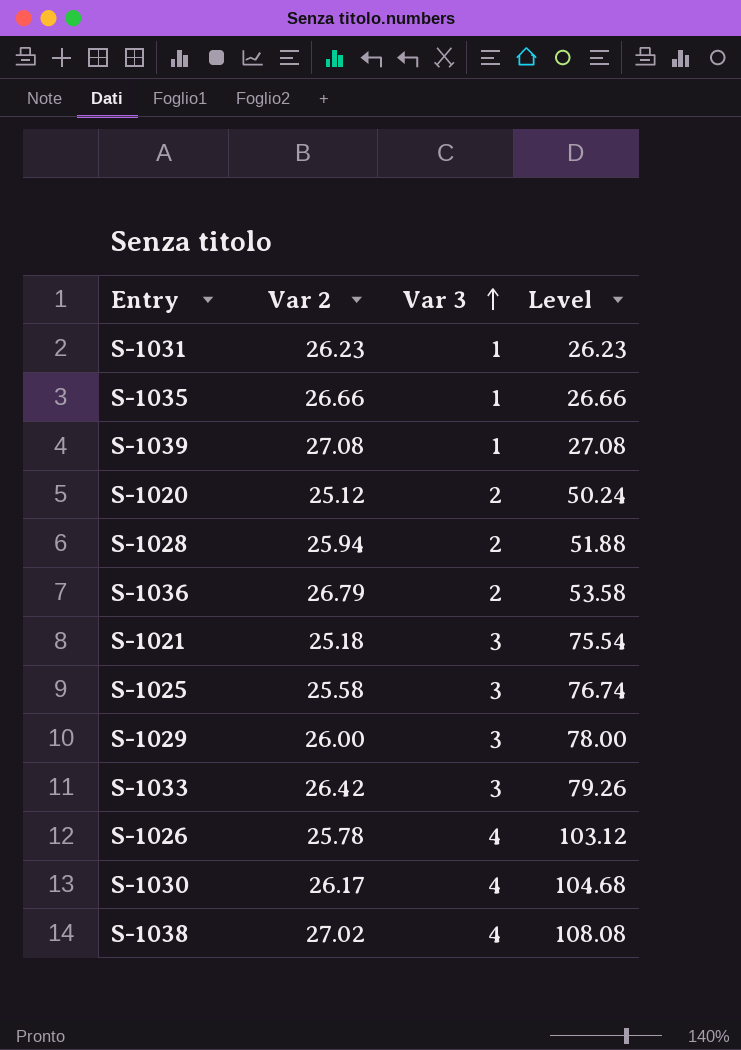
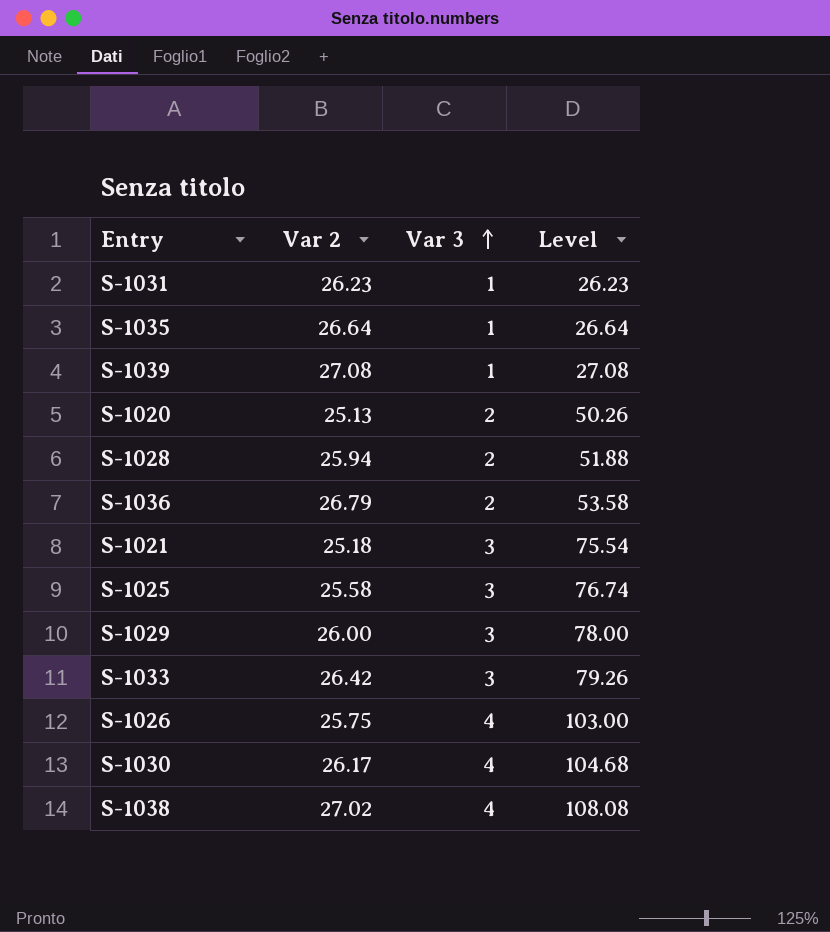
S-1035 | Var 2: 26.66 -> 26.64
S-1035 | Level: 26.66 -> 26.64
S-1020 | Var 2: 25.12 -> 25.13
S-1020 | Level: 50.24 -> 50.26
S-1026 | Var 2: 25.78 -> 25.75
S-1026 | Level: 103.12 -> 103.00

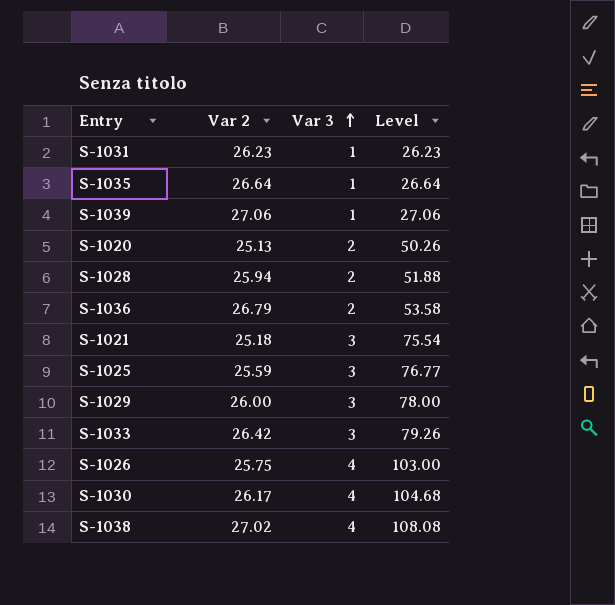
S-1039 | Var 2: 27.08 -> 27.06
S-1039 | Level: 27.08 -> 27.06
S-1025 | Var 2: 25.58 -> 25.59
S-1025 | Level: 76.74 -> 76.77

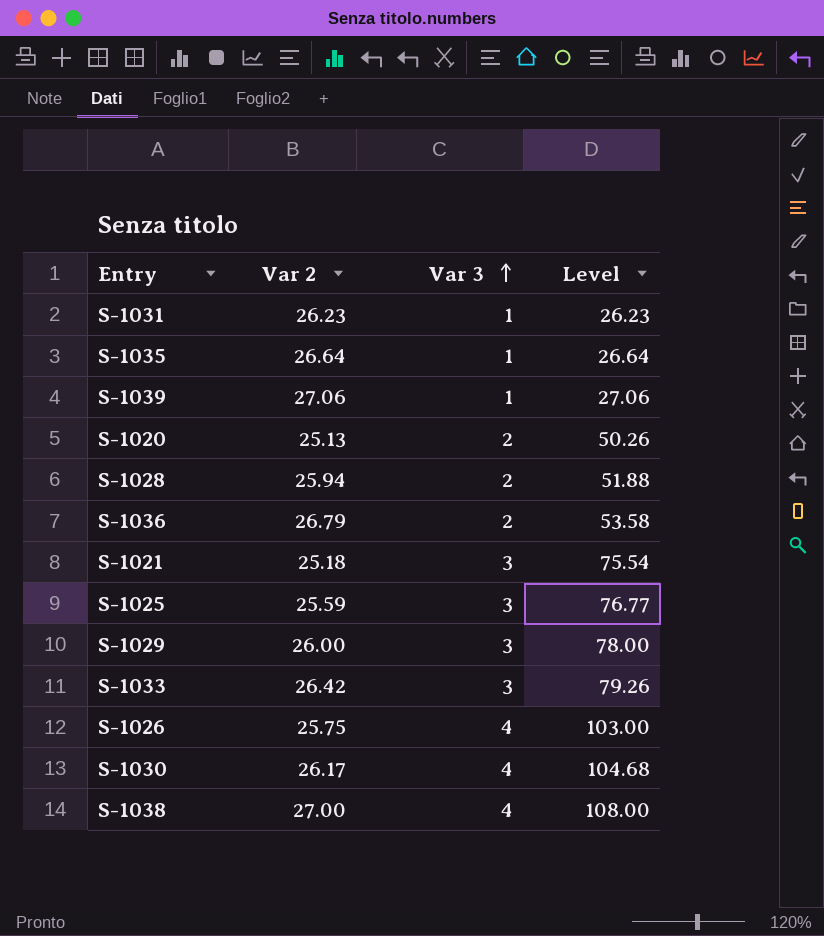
S-1038 | Var 2: 27.02 -> 27.00
S-1038 | Level: 108.08 -> 108.00

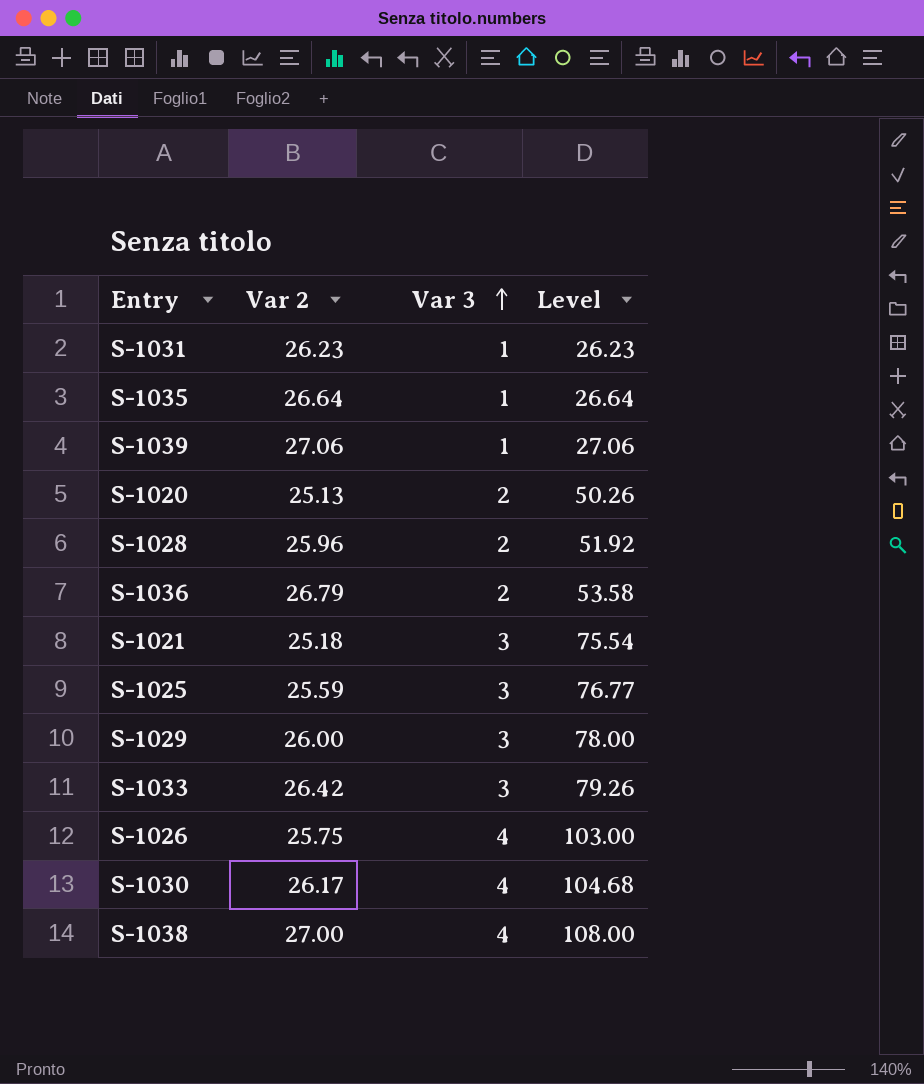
S-1028 | Var 2: 25.94 -> 25.96
S-1028 | Level: 51.88 -> 51.92

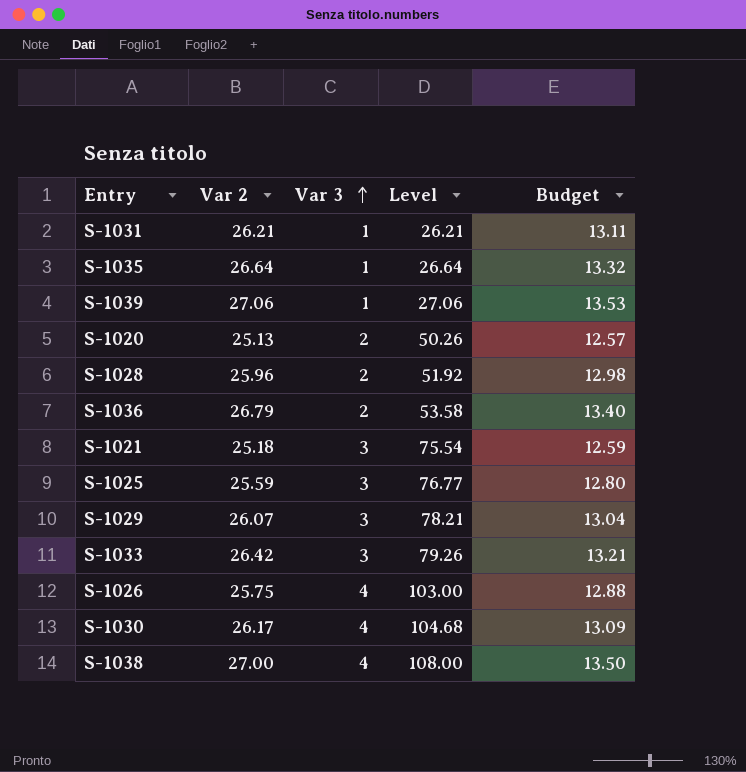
column Budget | formula: none -> [Var 2] * 0.5
S-1031 | Var 2: 26.23 -> 26.21
S-1031 | Level: 26.23 -> 26.21
S-1029 | Var 2: 26.00 -> 26.07
S-1029 | Level: 78.00 -> 78.21

